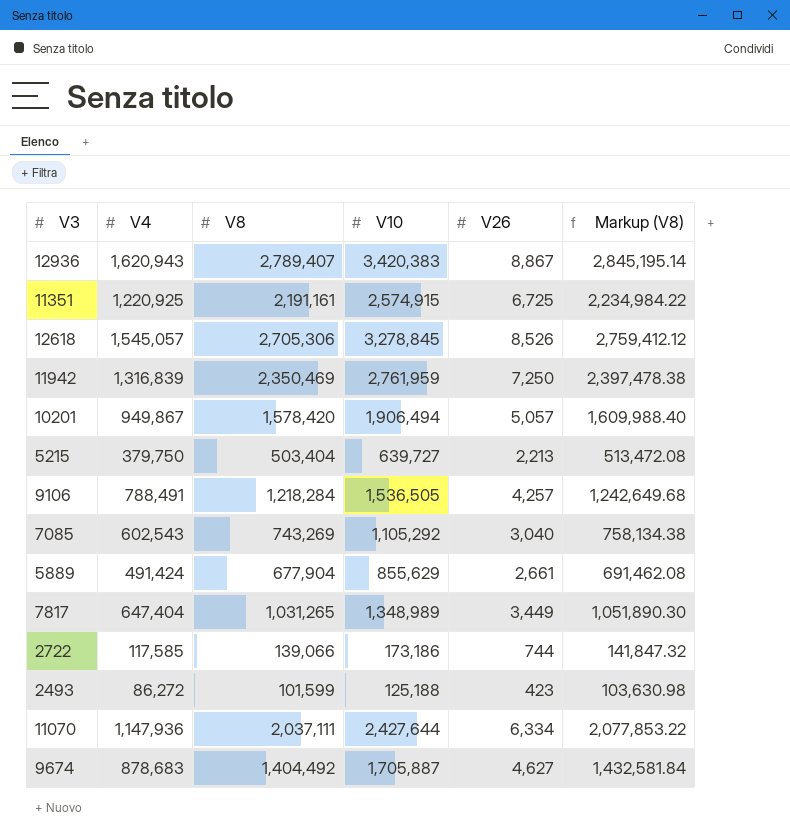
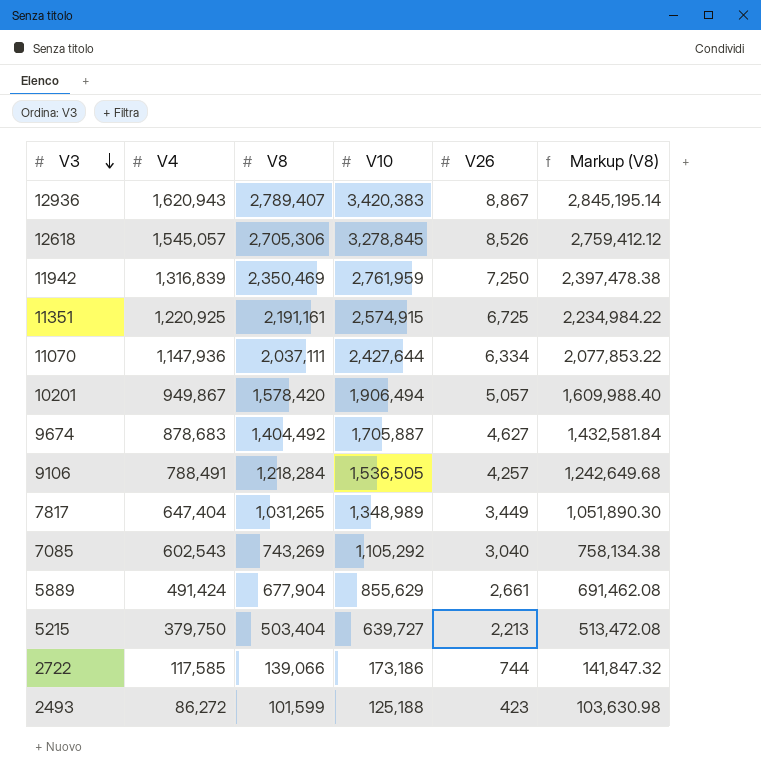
row order: none -> V3 descending

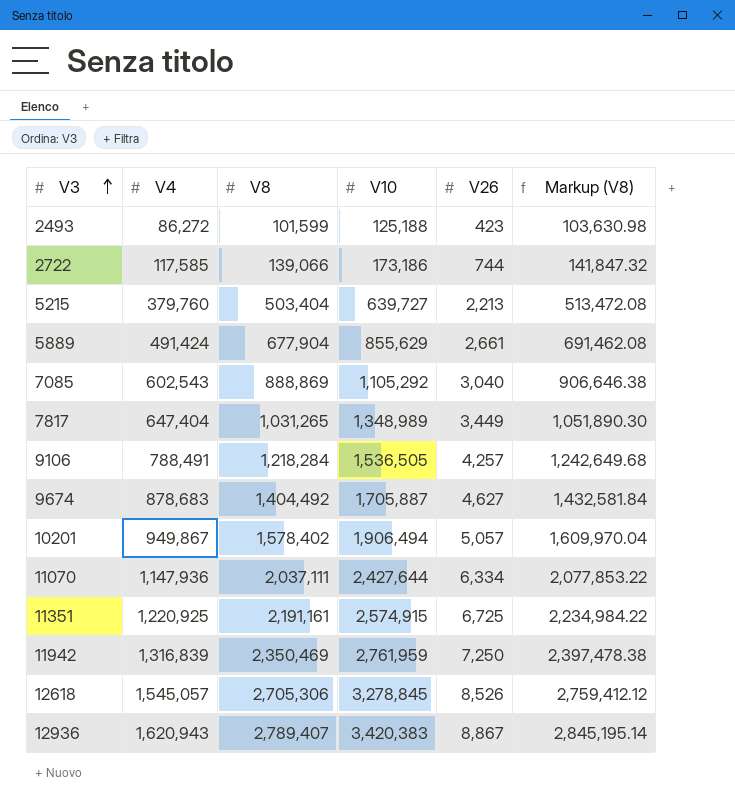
row order: V3 descending -> V3 ascending
5215 | V4: 379,750 -> 379,760
7085 | V8: 743,269 -> 888,869
7085 | Markup (V8): 758,134.38 -> 906,646.38
10201 | V8: 1,578,420 -> 1,578,402
10201 | Markup (V8): 1,609,988.40 -> 1,609,970.04

